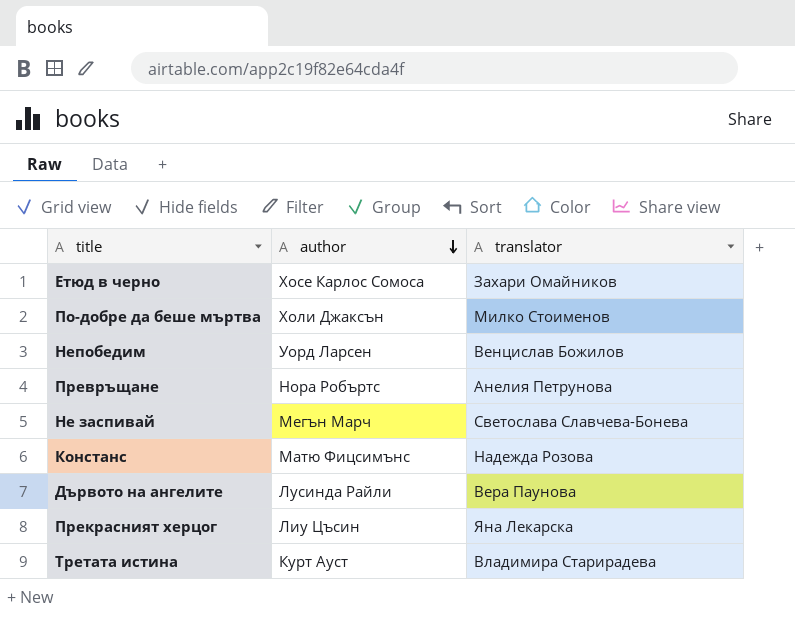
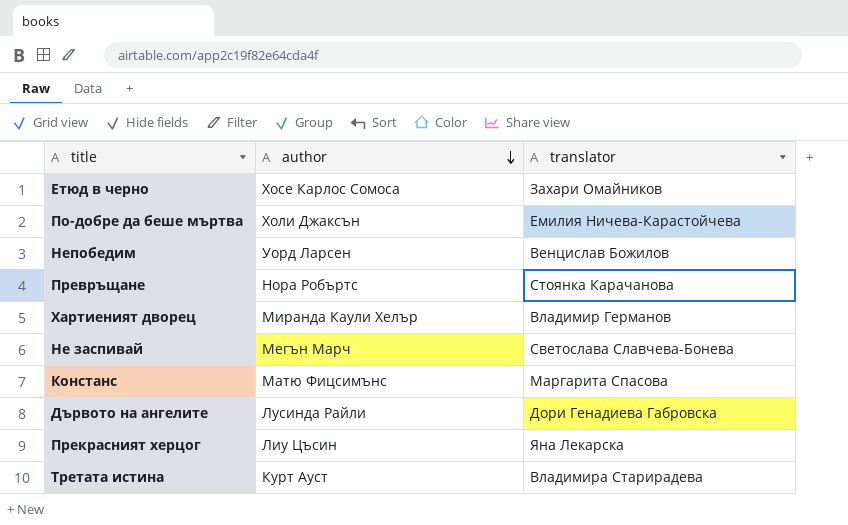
По-добре да беше мъртва | translator: Милко Стоименов -> Емилия Ничева-Карастойчева
Превръщане | translator: Анелия Петрунова -> Стоянка Карачанова
row Хартиеният дворец: none -> Миранда Каули Хелър | Владимир Германов
Констанс | translator: Надежда Розова -> Маргарита Спасова
Дървото на ангелите | translator: Вера Паунова -> Дори Генадиева Габровска

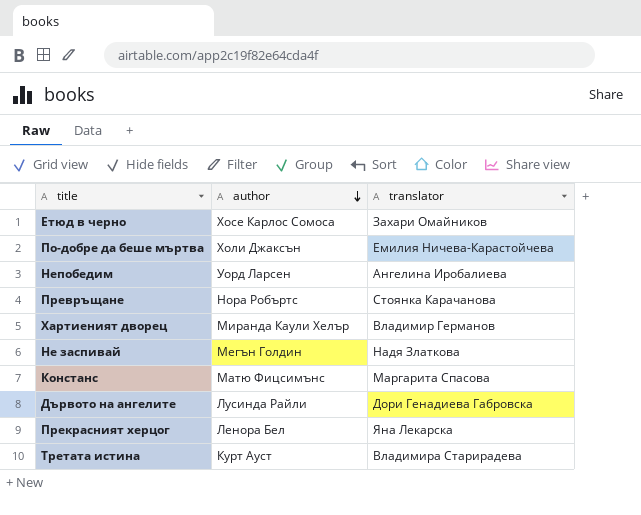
Непобедим | translator: Венцислав Божилов -> Ангелина Иробалиева
Не заспивай | author: Мегън Марч -> Мегън Голдин
Не заспивай | translator: Светослава Славчева-Бонева -> Надя Златкова
Прекрасният херцог | author: Лиу Цъсин -> Ленора Бел

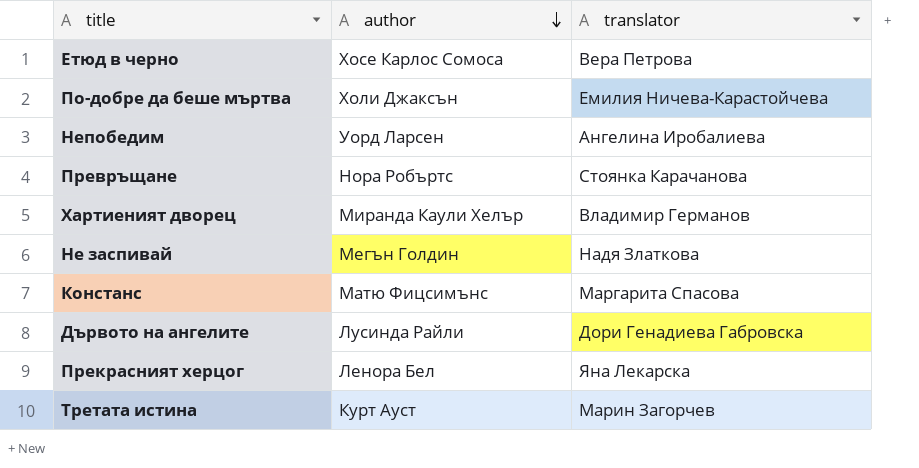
Етюд в черно | translator: Захари Омайников -> Вера Петрова
Третата истина | translator: Владимира Старирадева -> Марин Загорчев

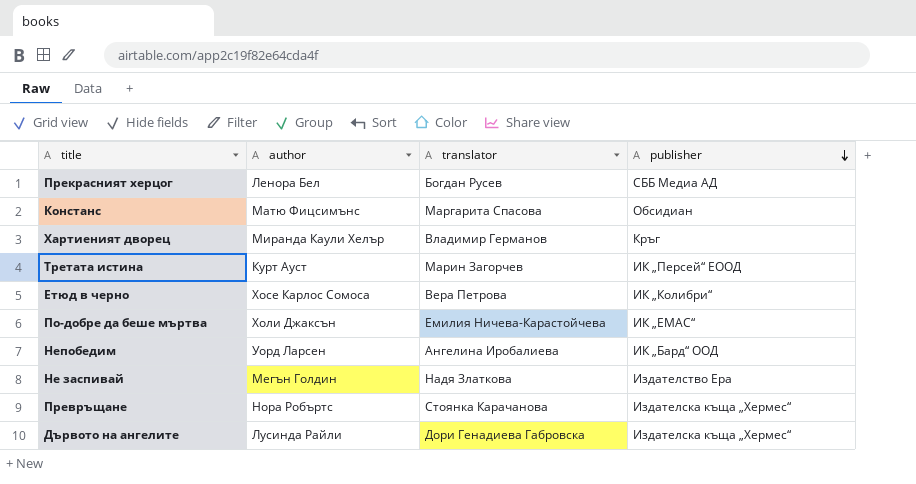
row order: author descending -> publisher descending
column publisher | position: none -> 4
Прекрасният херцог | translator: Яна Лекарска -> Богдан Русев

